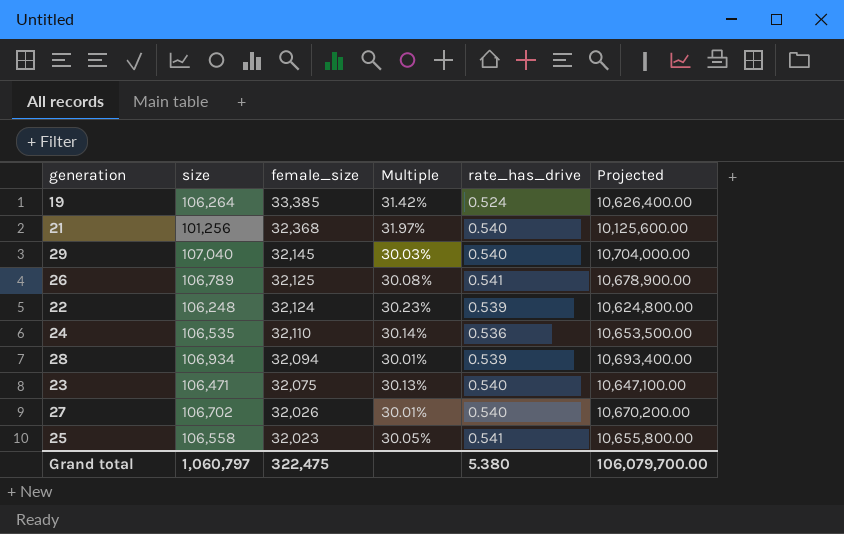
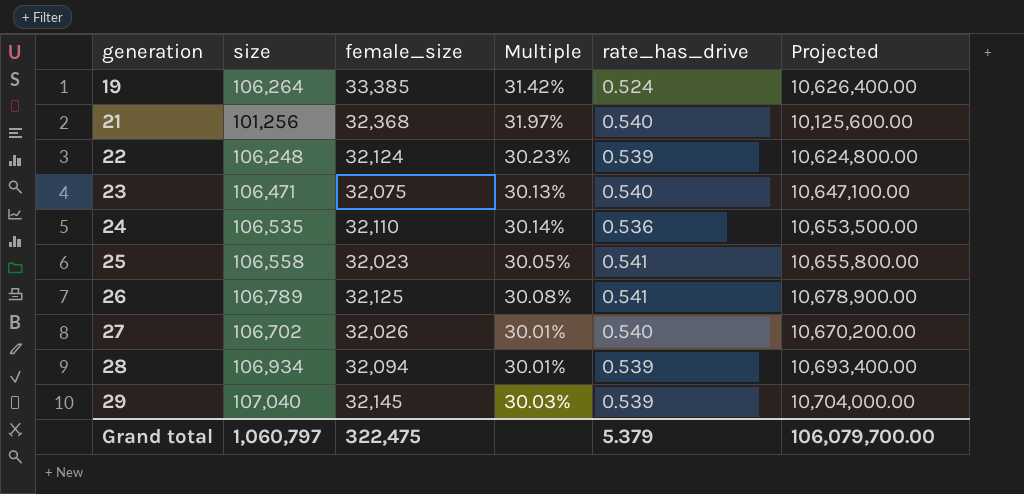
row order: female_size descending -> generation ascending
29 | rate_has_drive: 0.540 -> 0.539
Grand total | rate_has_drive: 5.380 -> 5.379

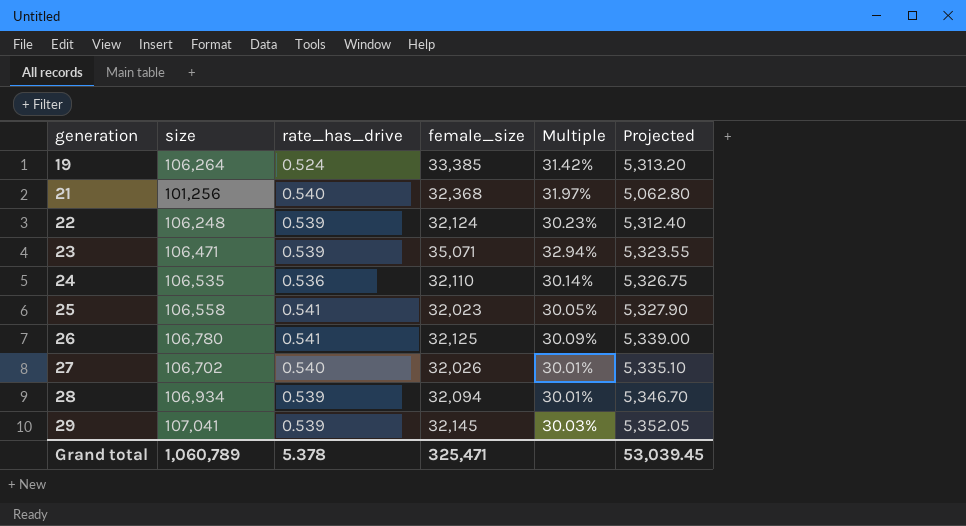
column rate_has_drive | position: 5 -> 3
column Projected | formula: [size] * 100 -> [size] * 0.05
23 | rate_has_drive: 0.540 -> 0.539
23 | female_size: 32,075 -> 35,071
23 | Multiple: 30.13% -> 32.94%
26 | size: 106,789 -> 106,780
26 | Multiple: 30.08% -> 30.09%
29 | size: 107,040 -> 107,041
Grand total | size: 1,060,797 -> 1,060,789
Grand total | rate_has_drive: 5.379 -> 5.378
Grand total | female_size: 322,475 -> 325,471
Grand total | Projected: 106,079,700.00 -> 53,039.45

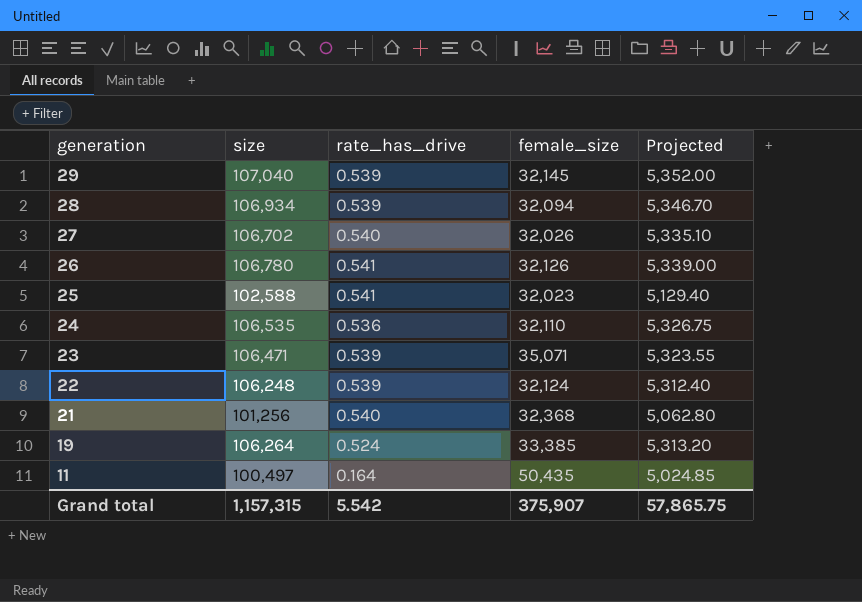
row order: generation ascending -> generation descending
column Multiple | formula: [female_size] / [size] -> none
29 | size: 107,041 -> 107,040
29 | Projected: 5,352.05 -> 5,352.00
26 | female_size: 32,125 -> 32,126
25 | size: 106,558 -> 102,588
25 | Projected: 5,327.90 -> 5,129.40
row 11: none -> 100,497 | 0.164 | 50,435 | 5,024.85
Grand total | size: 1,060,789 -> 1,157,315
Grand total | rate_has_drive: 5.378 -> 5.542
Grand total | female_size: 325,471 -> 375,907
Grand total | Projected: 53,039.45 -> 57,865.75

